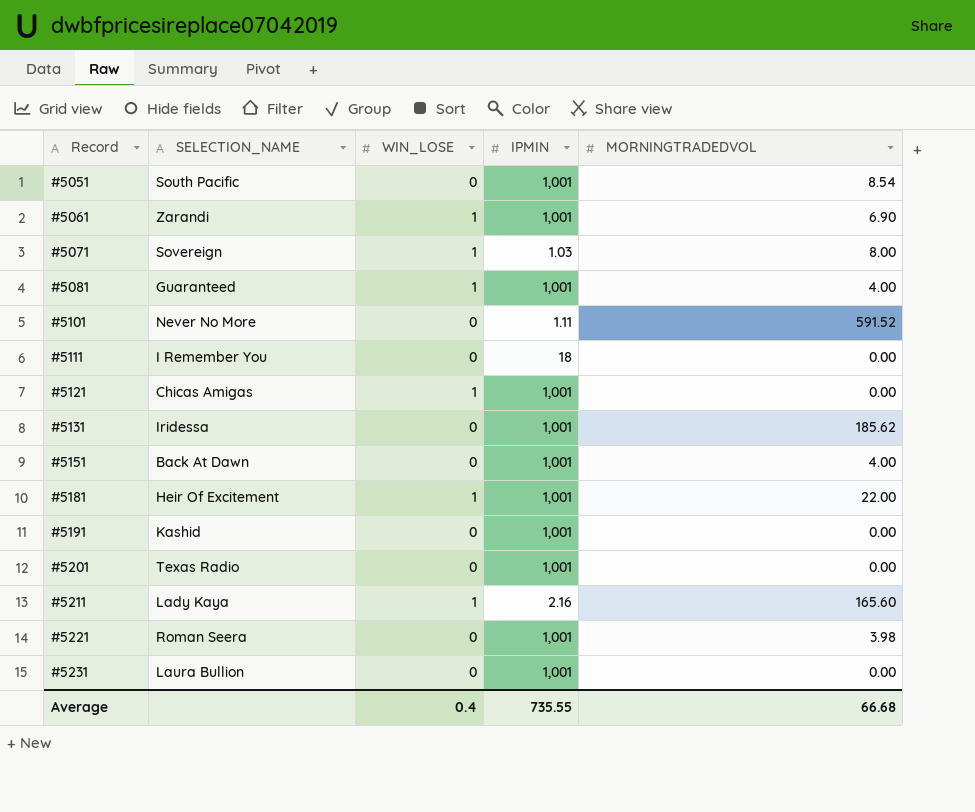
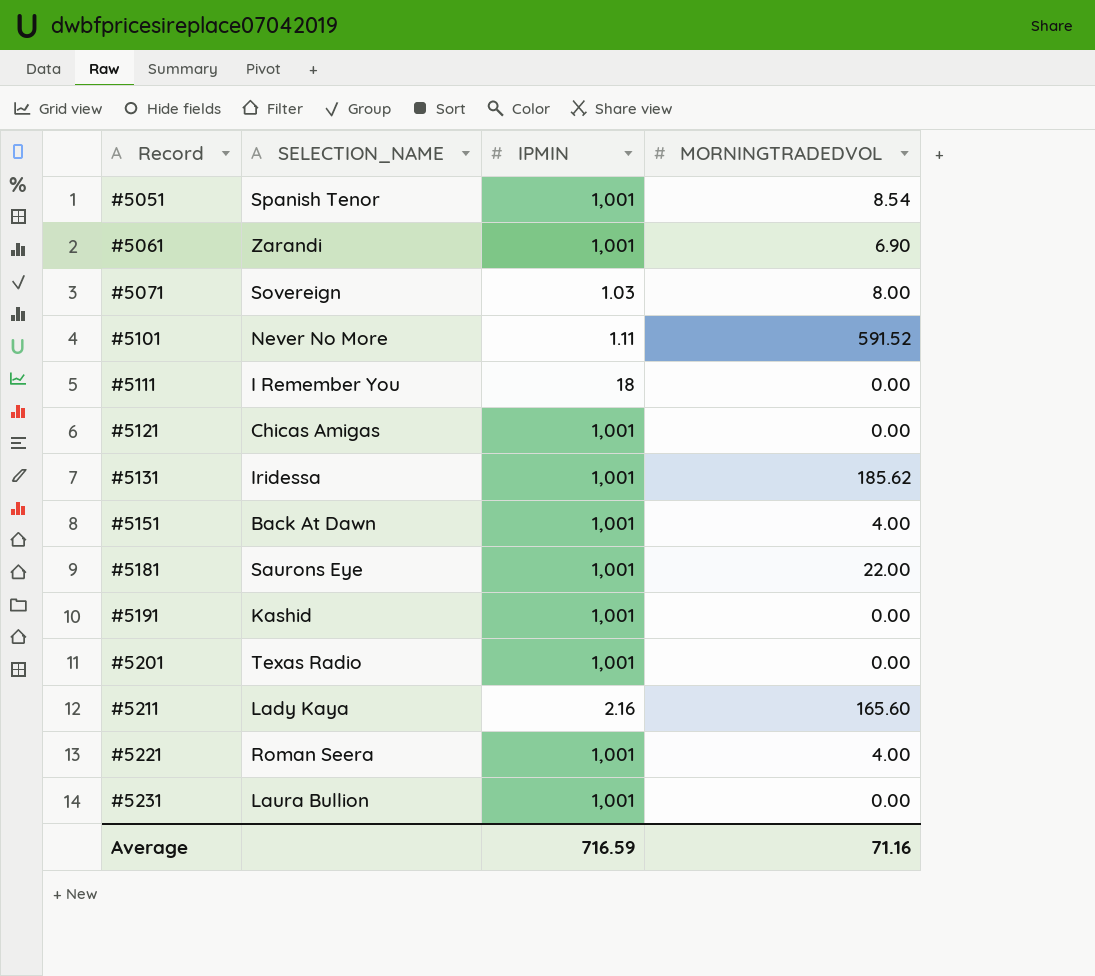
column WIN_LOSE | position: 3 -> none
row #5081: Guaranteed | 1 | 1,001 | 4.00 -> none
#5051 | SELECTION_NAME: South Pacific -> Spanish Tenor
#5181 | SELECTION_NAME: Heir Of Excitement -> Saurons Eye
#5221 | MORNINGTRADEDVOL: 3.98 -> 4.00
Average | IPMIN: 735.55 -> 716.59
Average | MORNINGTRADEDVOL: 66.68 -> 71.16

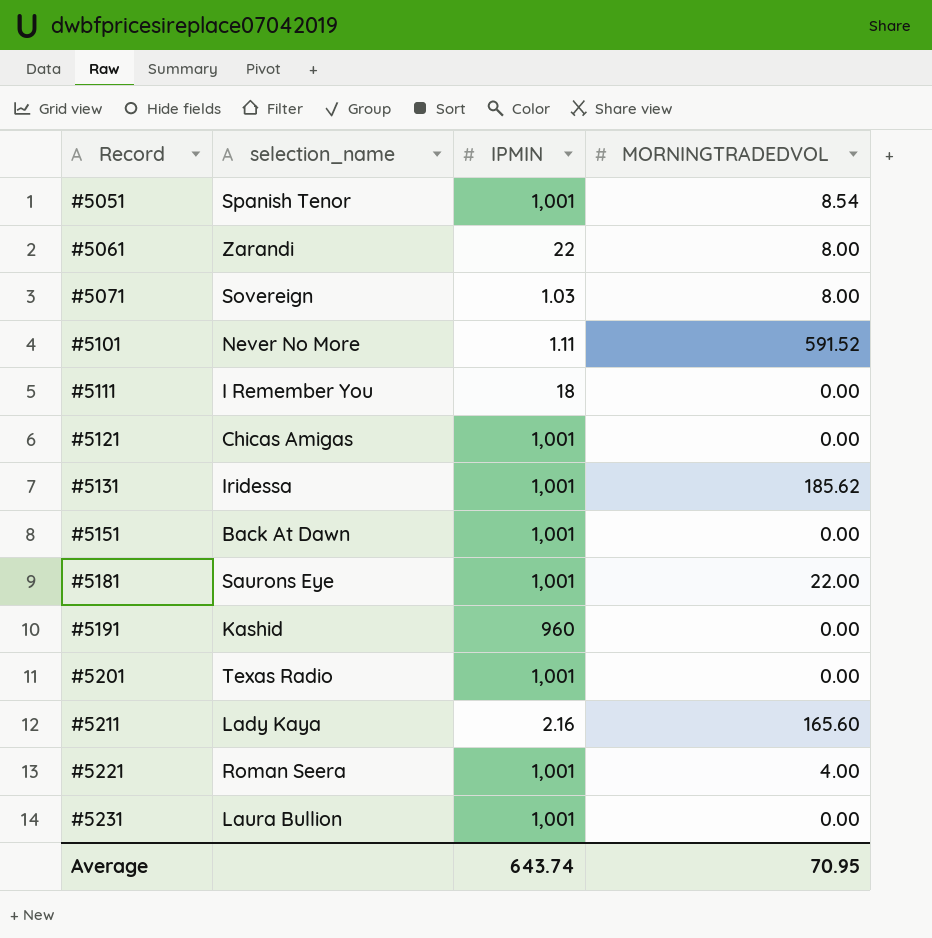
column name: SELECTION_NAME -> selection_name
#5061 | IPMIN: 1,001 -> 22
#5061 | MORNINGTRADEDVOL: 6.90 -> 8.00
#5151 | MORNINGTRADEDVOL: 4.00 -> 0.00
#5191 | IPMIN: 1,001 -> 960
Average | IPMIN: 716.59 -> 643.74
Average | MORNINGTRADEDVOL: 71.16 -> 70.95

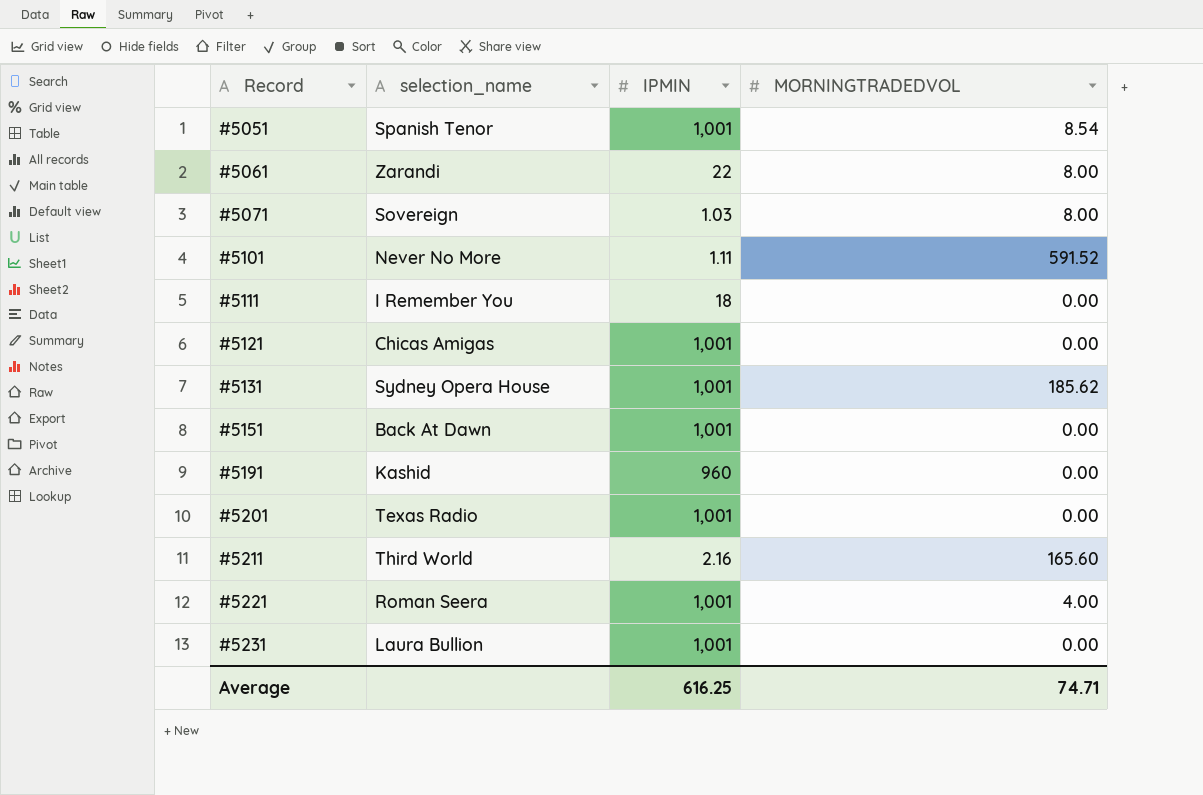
row #5181: Saurons Eye | 1,001 | 22.00 -> none
#5131 | selection_name: Iridessa -> Sydney Opera House
#5211 | selection_name: Lady Kaya -> Third World
Average | IPMIN: 643.74 -> 616.25
Average | MORNINGTRADEDVOL: 70.95 -> 74.71

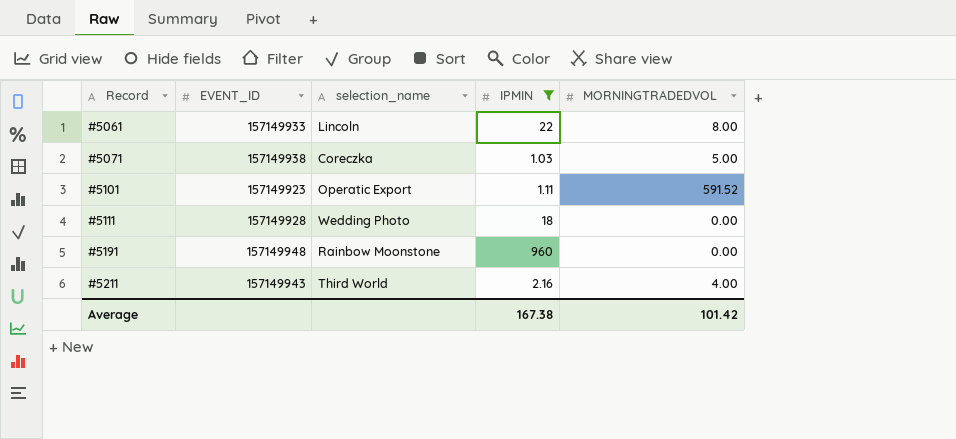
filter: none -> IPMIN != 1,001
column EVENT_ID | position: none -> 2
#5061 | selection_name: Zarandi -> Lincoln
#5071 | selection_name: Sovereign -> Coreczka
#5071 | MORNINGTRADEDVOL: 8.00 -> 5.00
#5101 | selection_name: Never No More -> Operatic Export
#5111 | selection_name: I Remember You -> Wedding Photo
#5191 | selection_name: Kashid -> Rainbow Moonstone
#5211 | MORNINGTRADEDVOL: 165.60 -> 4.00
Average | IPMIN: 616.25 -> 167.38
Average | MORNINGTRADEDVOL: 74.71 -> 101.42

